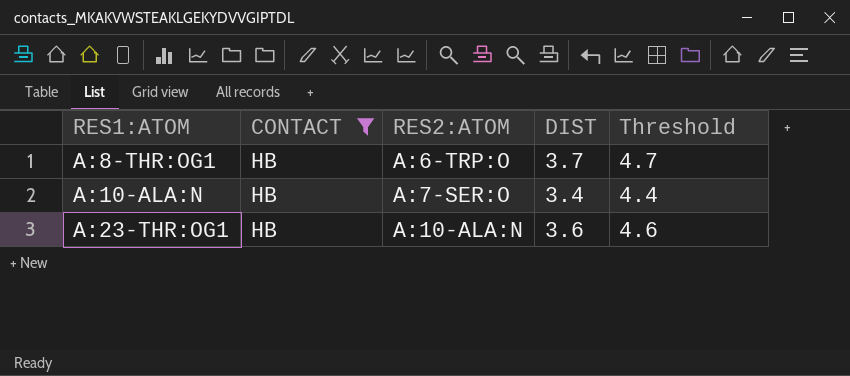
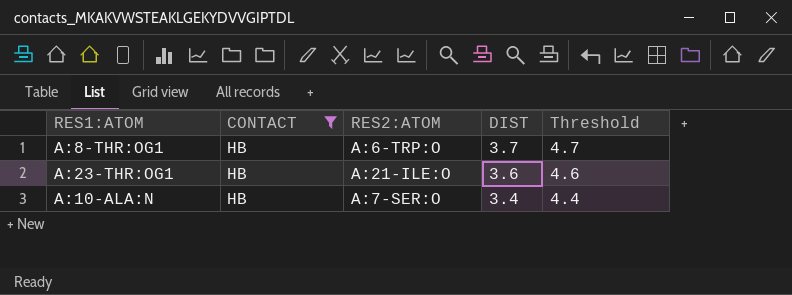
row order: RES1:ATOM ascending -> DIST descending
A:23-THR:OG1 | RES2:ATOM: A:10-ALA:N -> A:21-ILE:O

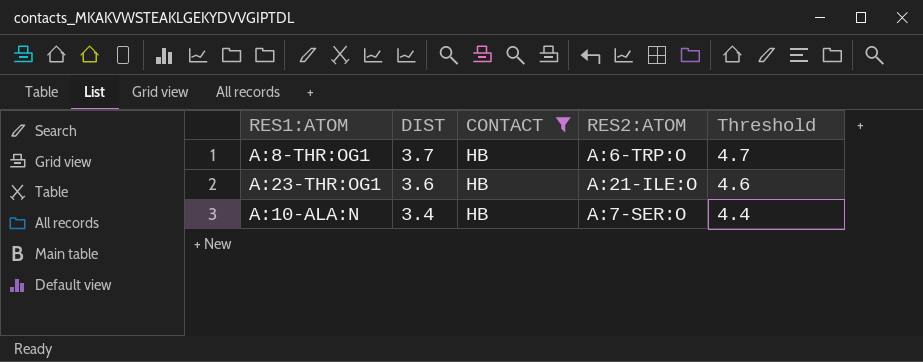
column DIST | position: 4 -> 2

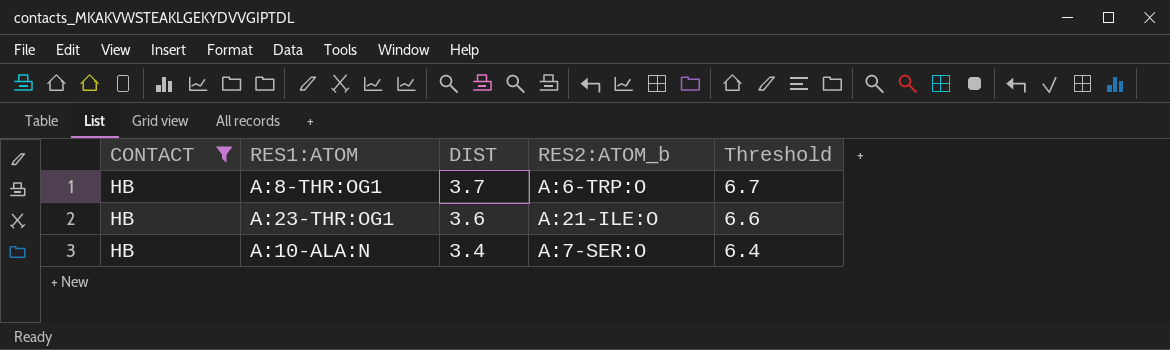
column CONTACT | position: 3 -> 1
column name: RES2:ATOM -> RES2:ATOM_b
column Threshold | formula: [DIST] + 1 -> [DIST] + 3

